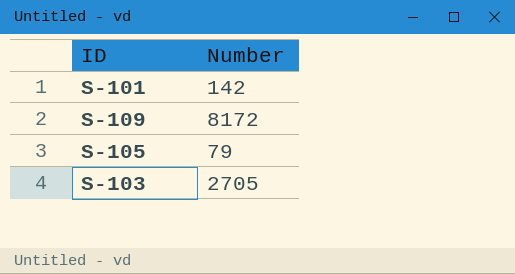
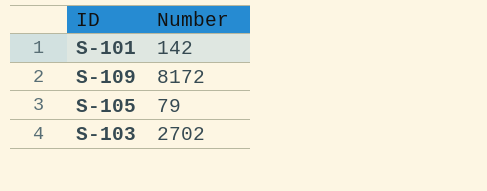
S-103 | Number: 2705 -> 2702

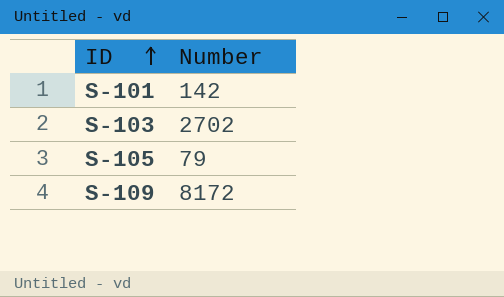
row order: none -> ID ascending

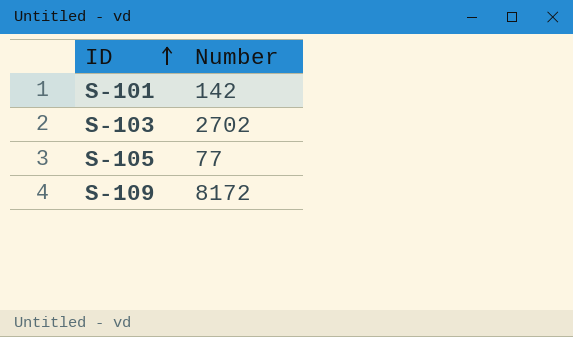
S-105 | Number: 79 -> 77

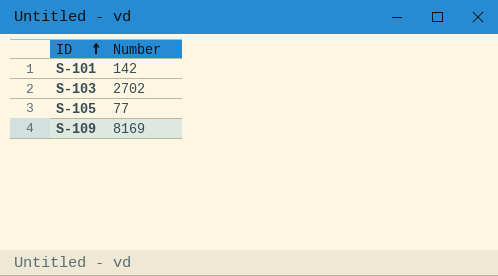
S-109 | Number: 8172 -> 8169

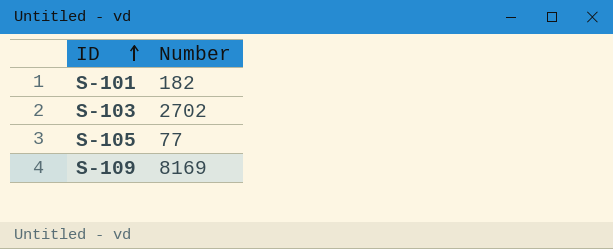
S-101 | Number: 142 -> 182

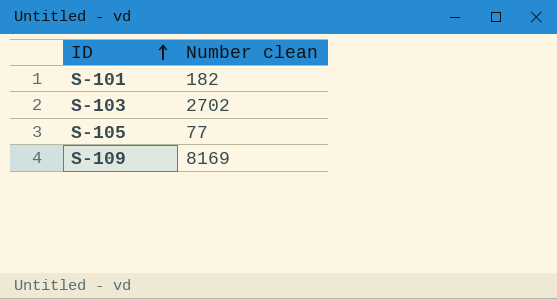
column name: Number -> Number clean

